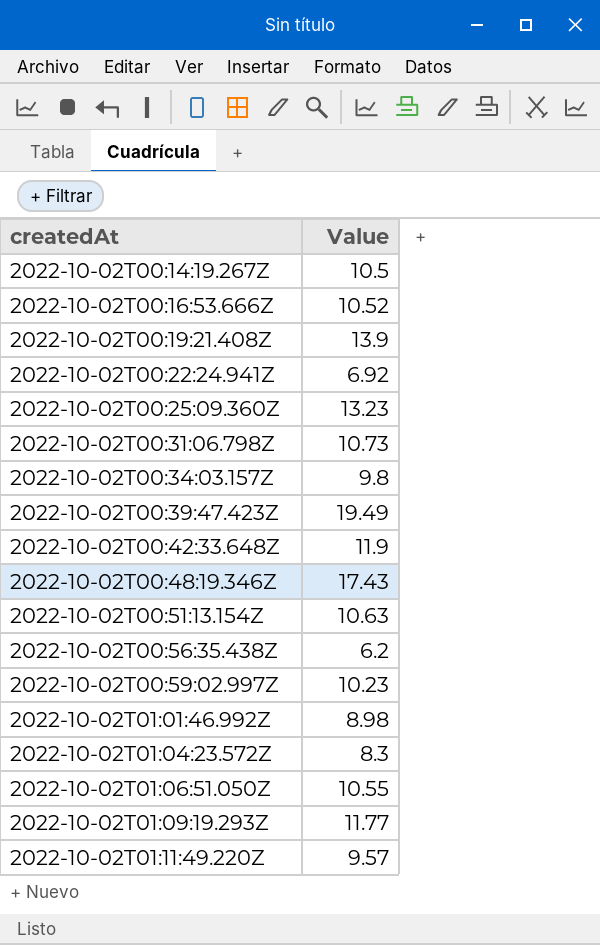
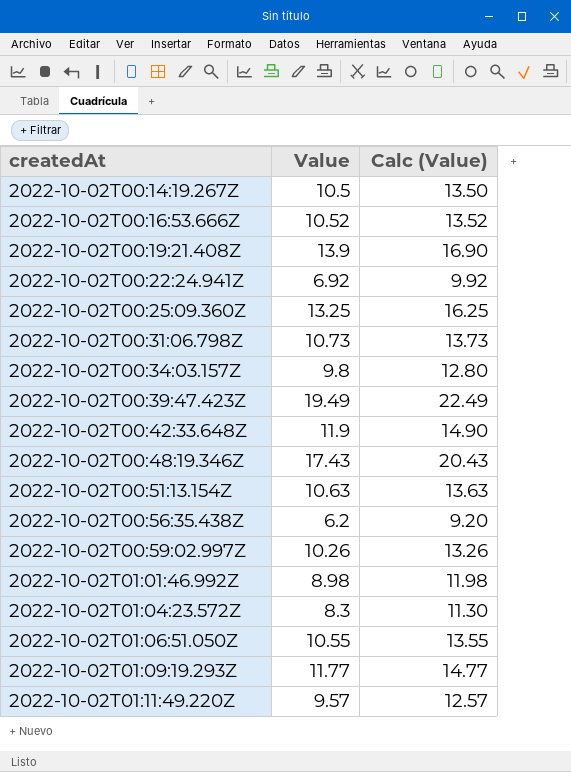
column Calc (Value) | formula: none -> [Value] + 3
2022-10-02T00:25:09.360Z | Value: 13.23 -> 13.25
2022-10-02T00:59:02.997Z | Value: 10.23 -> 10.26

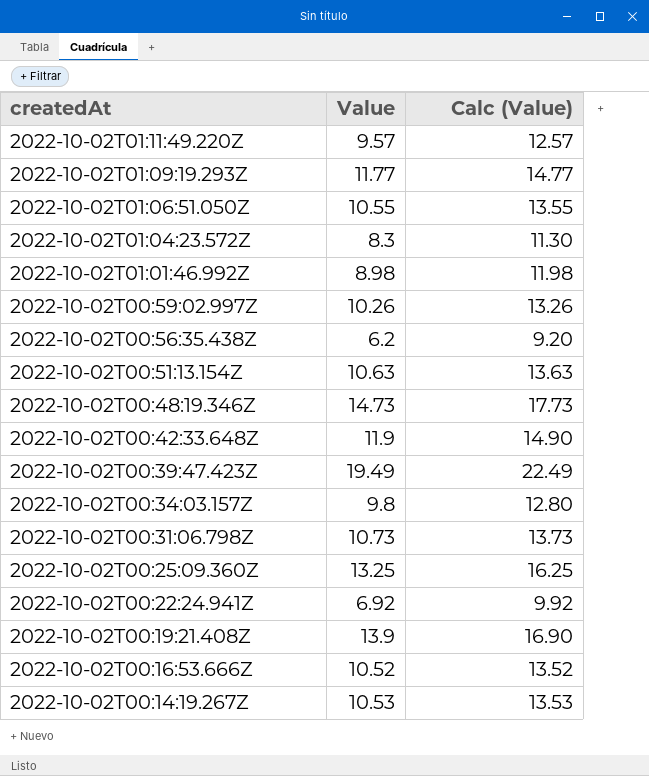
row order: createdAt ascending -> createdAt descending
2022-10-02T00:48:19.346Z | Value: 17.43 -> 14.73
2022-10-02T00:48:19.346Z | Calc (Value): 20.43 -> 17.73
2022-10-02T00:14:19.267Z | Value: 10.5 -> 10.53
2022-10-02T00:14:19.267Z | Calc (Value): 13.50 -> 13.53

